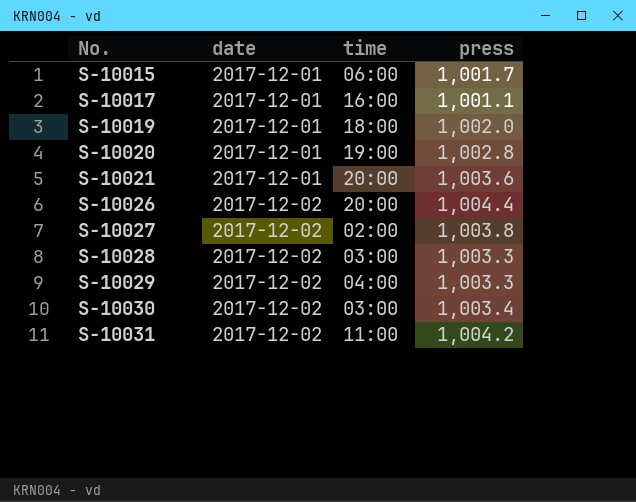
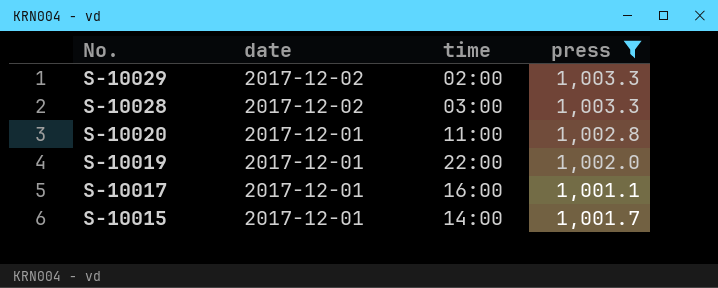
filter: none -> press <= 1,003.3
row order: No. ascending -> No. descending
S-10029 | time: 04:00 -> 02:00
S-10020 | time: 19:00 -> 11:00
S-10019 | time: 18:00 -> 22:00
S-10015 | time: 06:00 -> 14:00

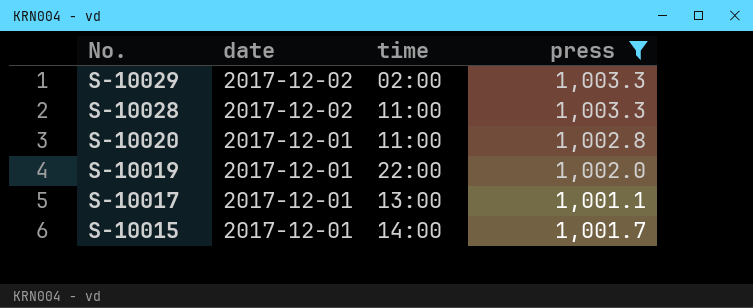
S-10028 | time: 03:00 -> 11:00
S-10017 | time: 16:00 -> 13:00

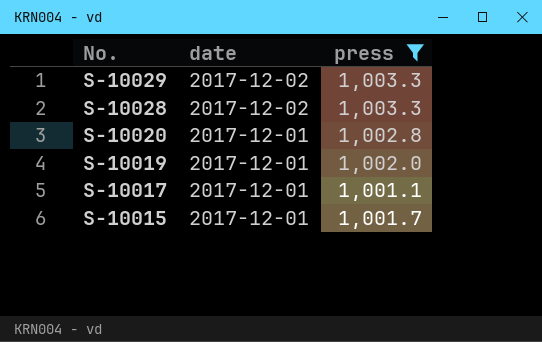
column time | position: 3 -> none

